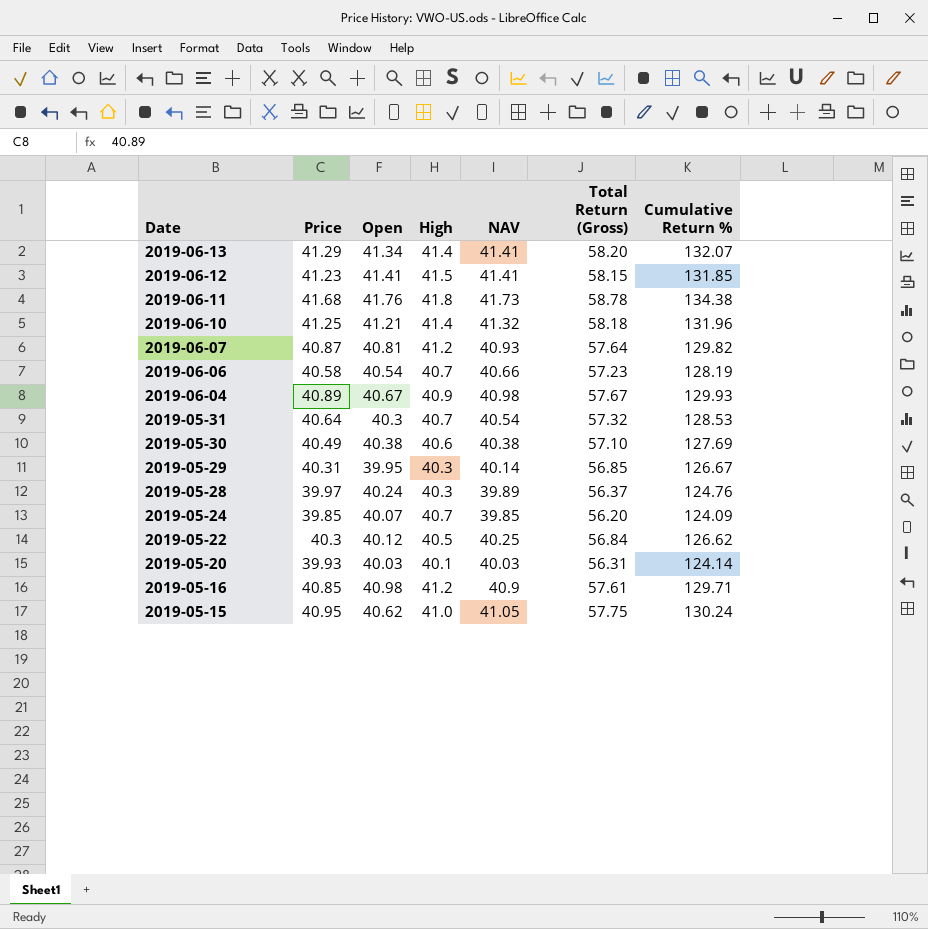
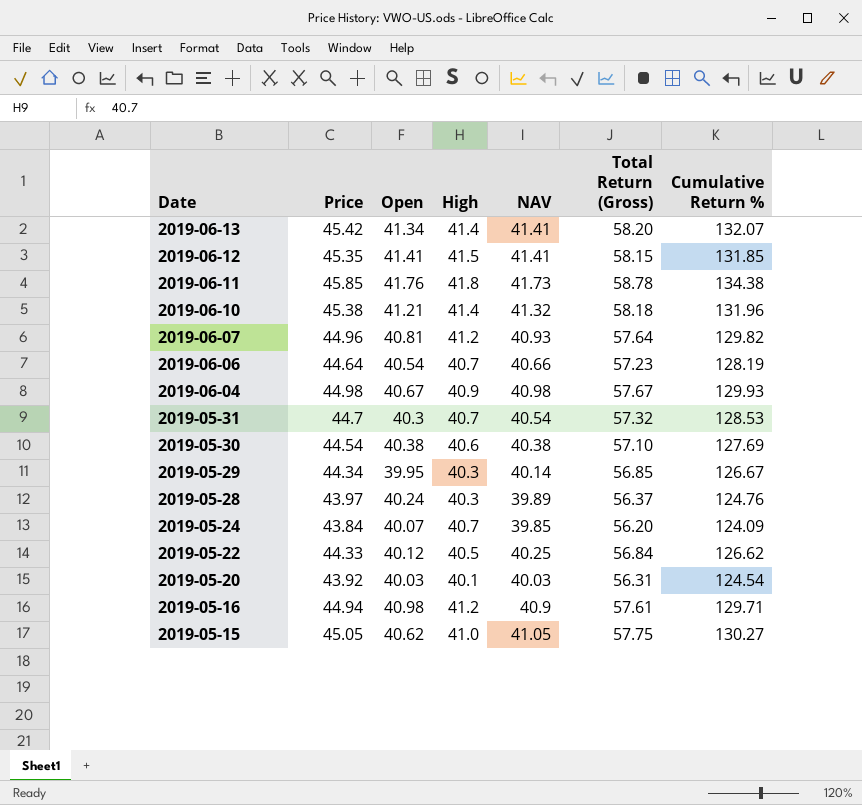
2019-06-13 | Price: 41.29 -> 45.42
2019-06-12 | Price: 41.23 -> 45.35
2019-06-11 | Price: 41.68 -> 45.85
2019-06-10 | Price: 41.25 -> 45.38
2019-06-07 | Price: 40.87 -> 44.96
2019-06-06 | Price: 40.58 -> 44.64
2019-06-04 | Price: 40.89 -> 44.98
2019-05-31 | Price: 40.64 -> 44.7
2019-05-30 | Price: 40.49 -> 44.54
2019-05-29 | Price: 40.31 -> 44.34
2019-05-28 | Price: 39.97 -> 43.97
2019-05-24 | Price: 39.85 -> 43.84
2019-05-22 | Price: 40.3 -> 44.33
2019-05-20 | Price: 39.93 -> 43.92
2019-05-20 | Cumulative Return %: 124.14 -> 124.54
2019-05-16 | Price: 40.85 -> 44.94
2019-05-15 | Price: 40.95 -> 45.05
2019-05-15 | Cumulative Return %: 130.24 -> 130.27

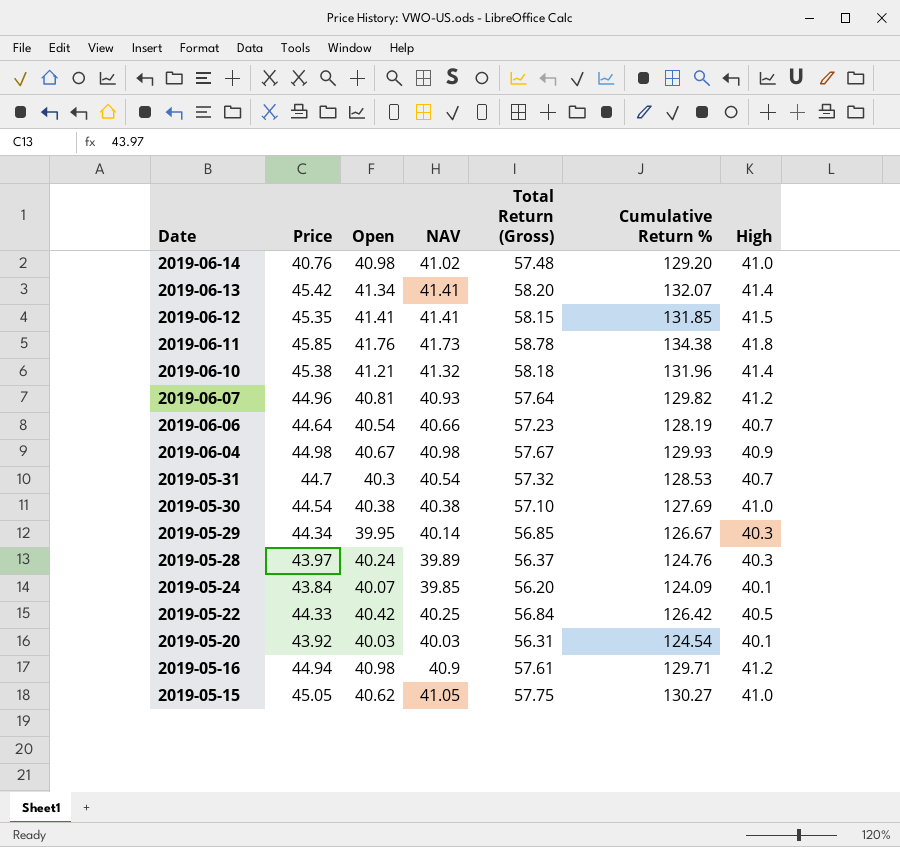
column High | position: 4 -> 7
row 2019-06-14: none -> 40.76 | 40.98 | 41.02 | 57.48 | 129.20 | 41.0
2019-05-30 | High: 40.6 -> 41.0
2019-05-24 | High: 40.7 -> 40.1
2019-05-22 | Open: 40.12 -> 40.42
2019-05-22 | Cumulative Return %: 126.62 -> 126.42

